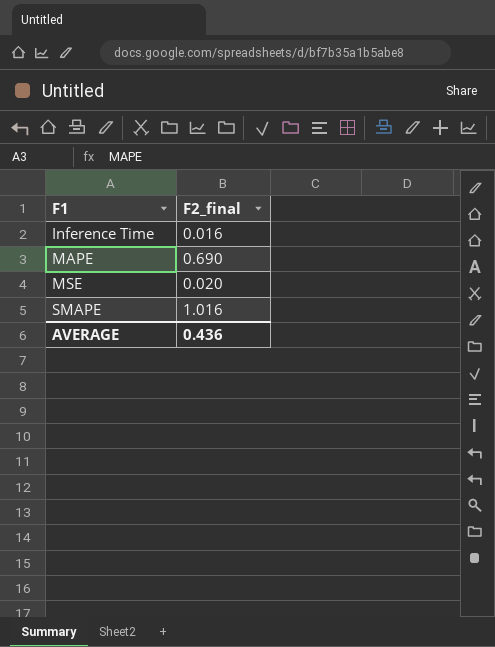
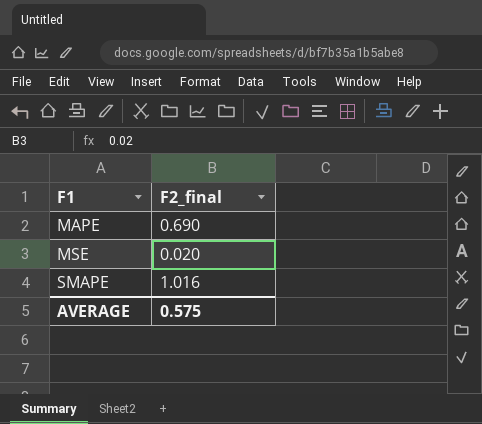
row Inference Time: 0.016 -> none
AVERAGE | F2_final: 0.436 -> 0.575

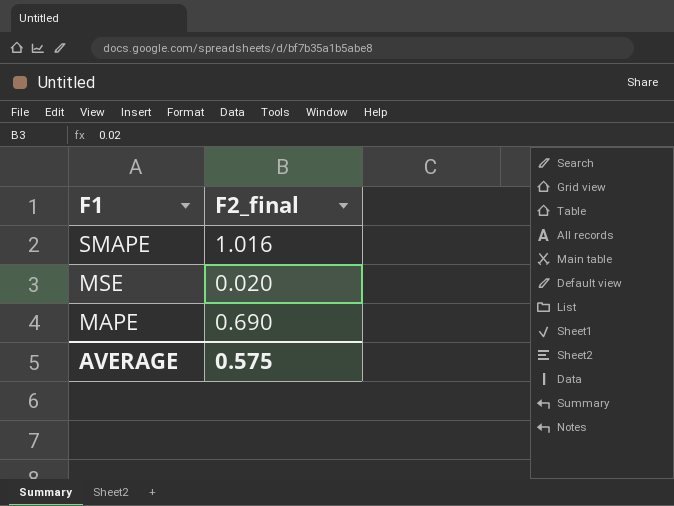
row order: F1 ascending -> F1 descending

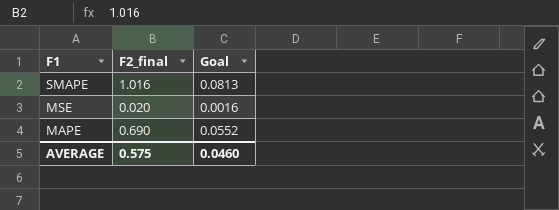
column Goal | formula: none -> [F2_final] * 0.08

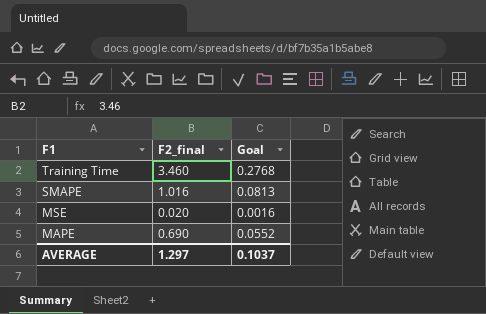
row Training Time: none -> 3.460 | 0.2768
AVERAGE | F2_final: 0.575 -> 1.297
AVERAGE | Goal: 0.0460 -> 0.1037

